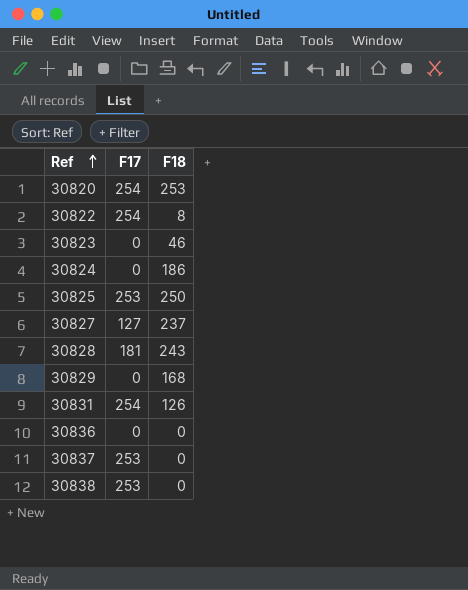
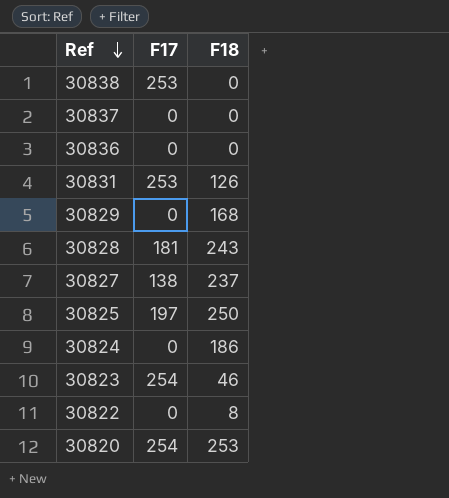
row order: Ref ascending -> Ref descending
30837 | F17: 253 -> 0
30831 | F17: 254 -> 253
30827 | F17: 127 -> 138
30825 | F17: 253 -> 197
30823 | F17: 0 -> 254
30822 | F17: 254 -> 0

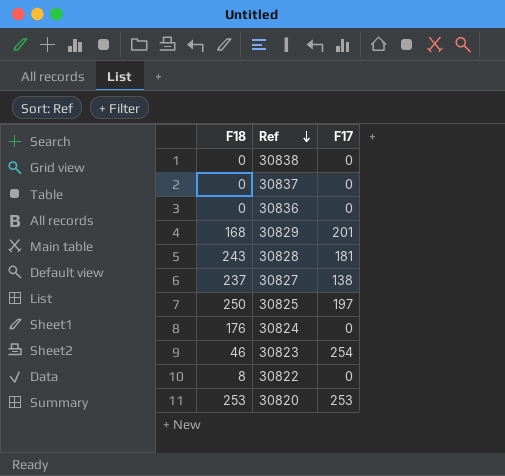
column F18 | position: 3 -> 1
row 30831: 253 | 126 -> none
30838 | F17: 253 -> 0
30829 | F17: 0 -> 201
30824 | F18: 186 -> 176
30820 | F17: 254 -> 253

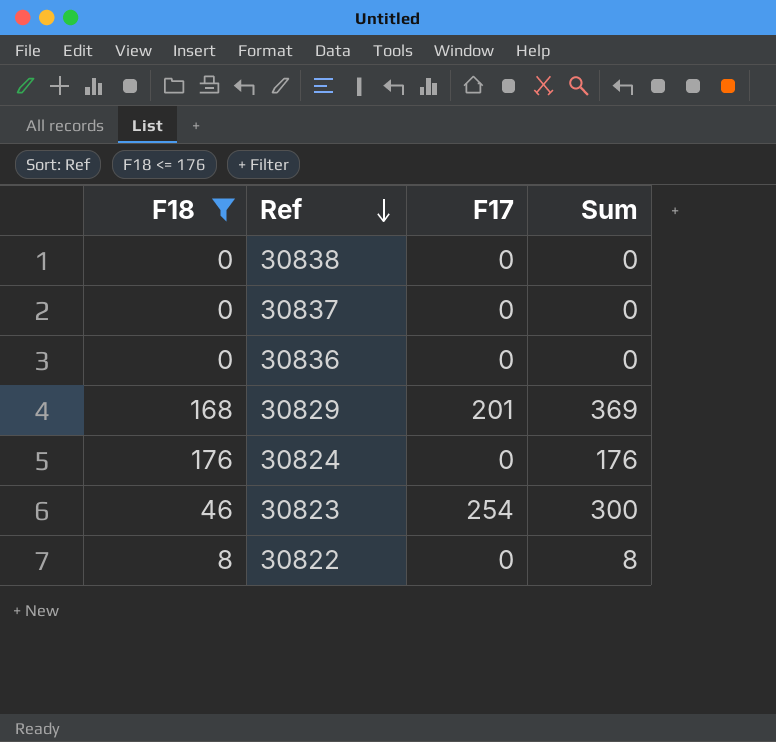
filter: none -> F18 <= 176
column Sum | formula: none -> [F18] + [F17]

